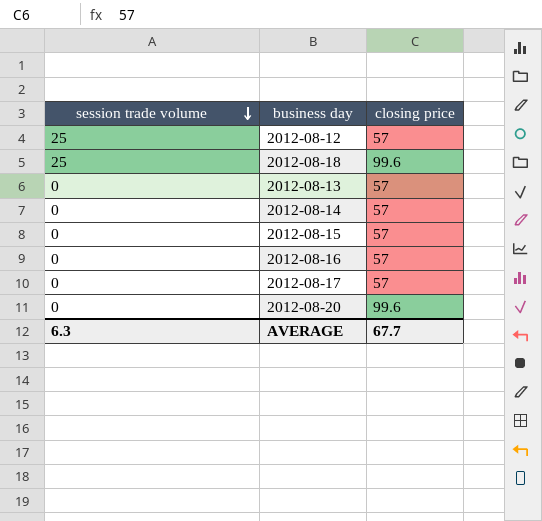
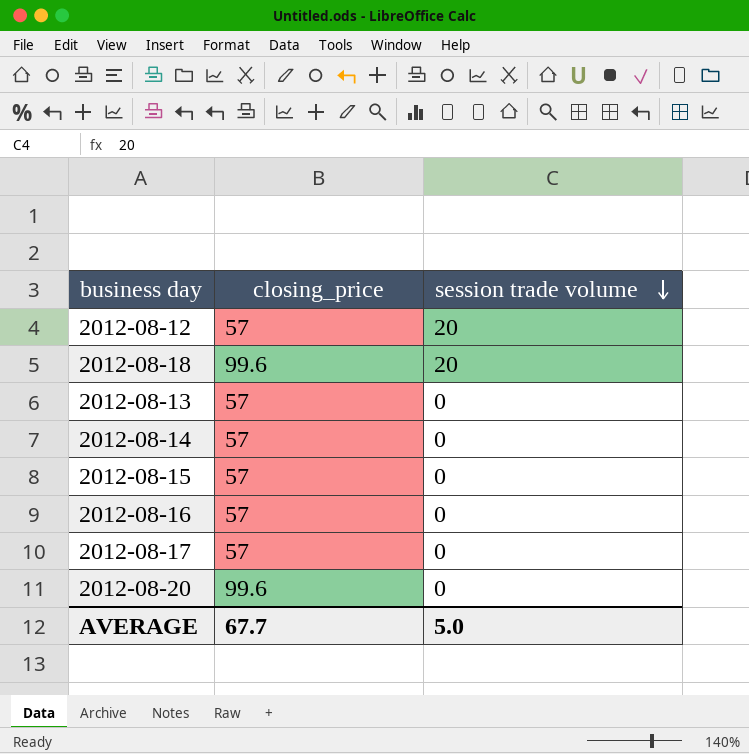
column name: closing price -> closing_price
column session trade volume | position: 1 -> 3
2012-08-12 | session trade volume: 25 -> 20
2012-08-18 | session trade volume: 25 -> 20
AVERAGE | session trade volume: 6.3 -> 5.0

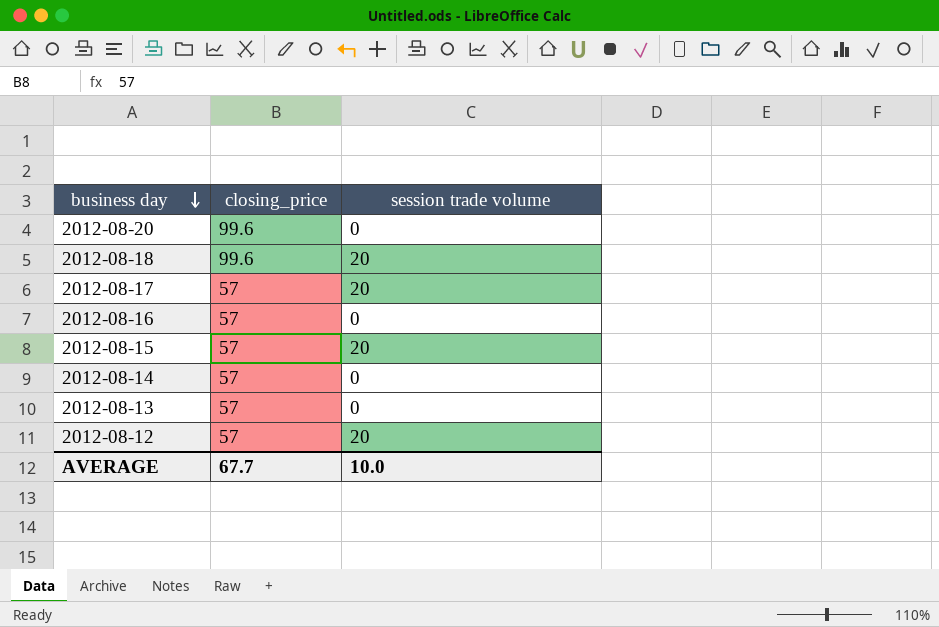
row order: session trade volume descending -> business day descending
2012-08-17 | session trade volume: 0 -> 20
2012-08-15 | session trade volume: 0 -> 20
AVERAGE | session trade volume: 5.0 -> 10.0

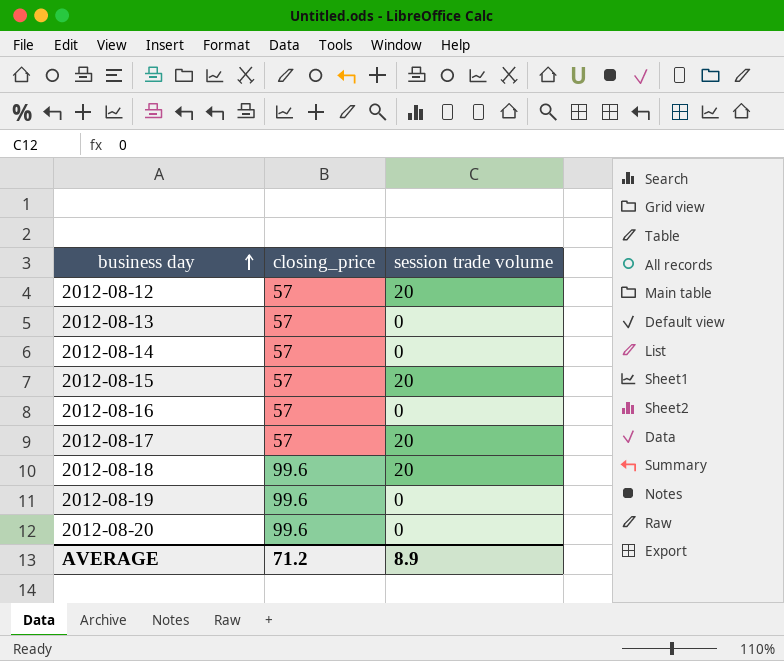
row order: business day descending -> business day ascending
row 2012-08-19: none -> 99.6 | 0
AVERAGE | closing_price: 67.7 -> 71.2
AVERAGE | session trade volume: 10.0 -> 8.9

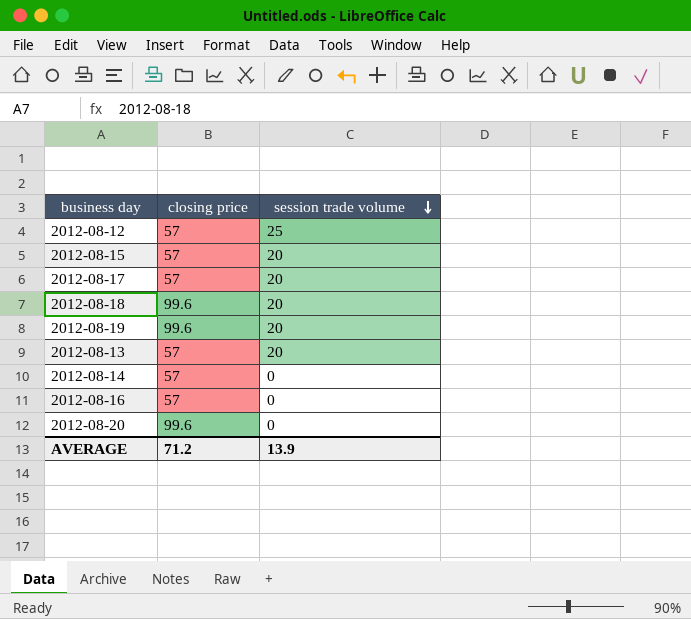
row order: business day ascending -> session trade volume descending
column name: closing_price -> closing price
2012-08-12 | session trade volume: 20 -> 25
2012-08-19 | session trade volume: 0 -> 20
2012-08-13 | session trade volume: 0 -> 20
AVERAGE | session trade volume: 8.9 -> 13.9

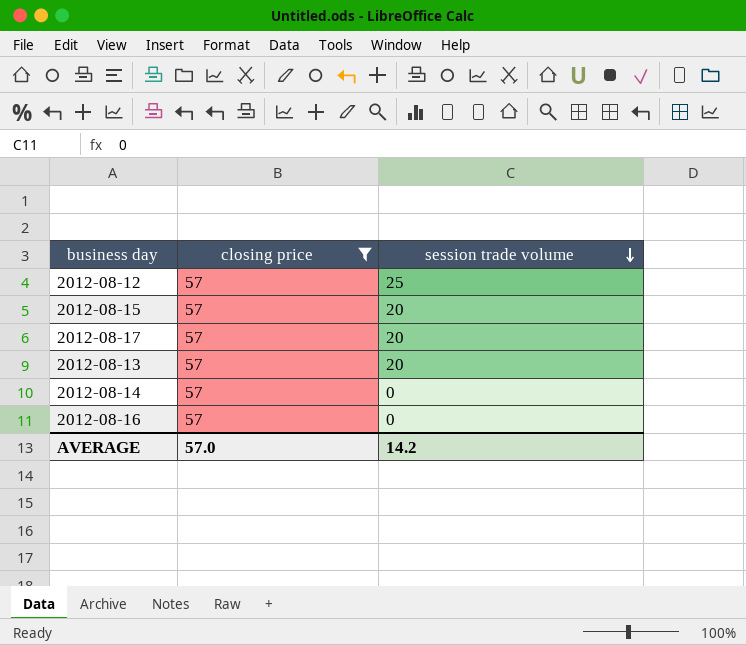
filter: none -> closing price = 57
AVERAGE | closing price: 71.2 -> 57.0
AVERAGE | session trade volume: 13.9 -> 14.2

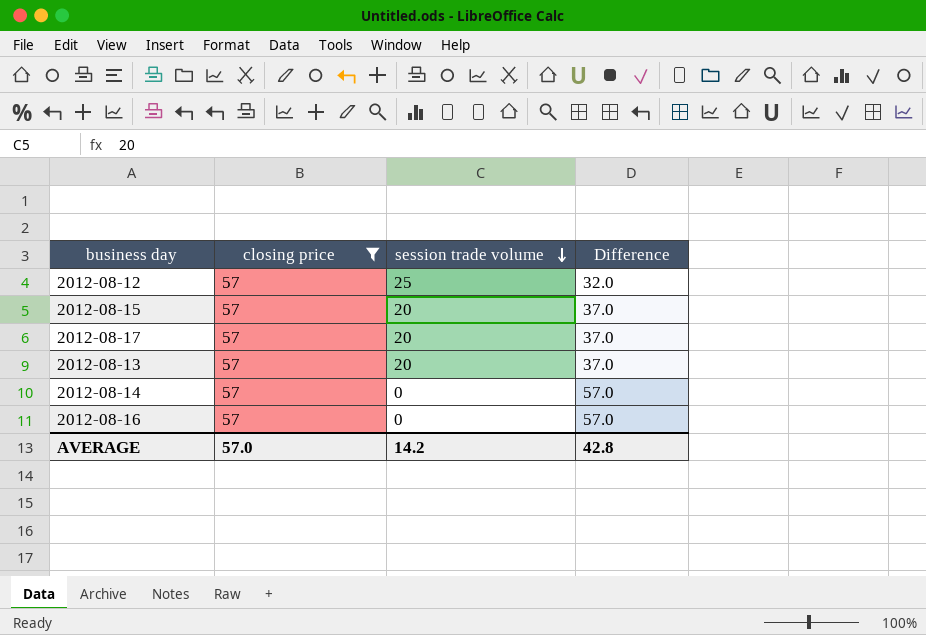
column Difference | formula: none -> [closing price] - [session trade volume]

